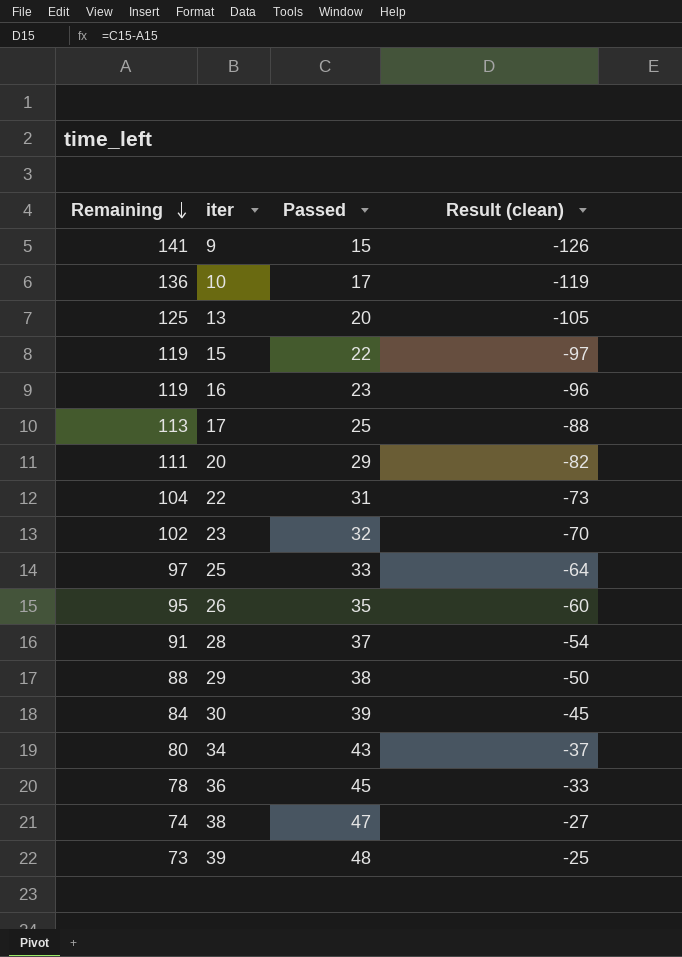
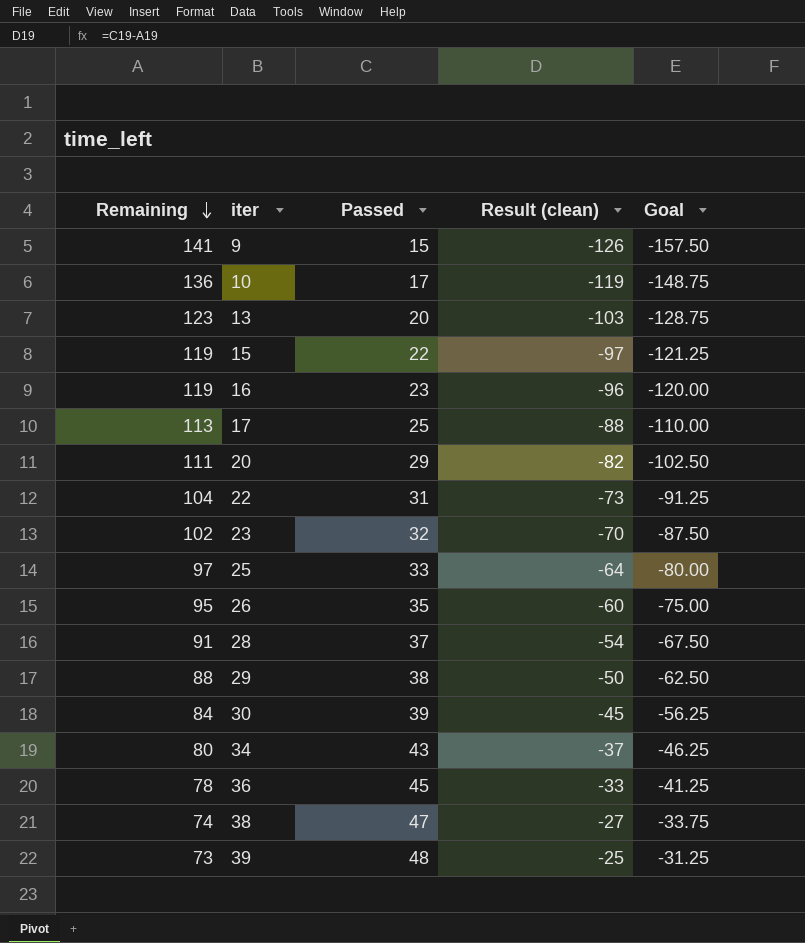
column Goal | formula: none -> [Result (clean)] * 1.25
13 | Remaining: 125 -> 123
13 | Result (clean): -105 -> -103

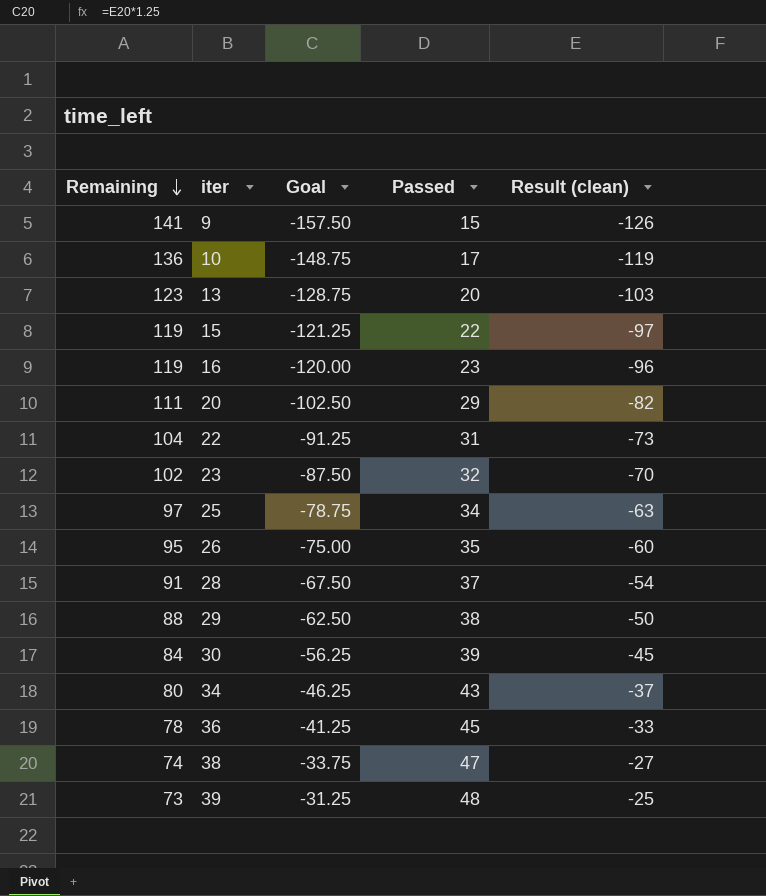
column Goal | position: 5 -> 3
row 17: 113 | 25 | -88 | -110.00 -> none
25 | Goal: -80.00 -> -78.75
25 | Passed: 33 -> 34
25 | Result (clean): -64 -> -63

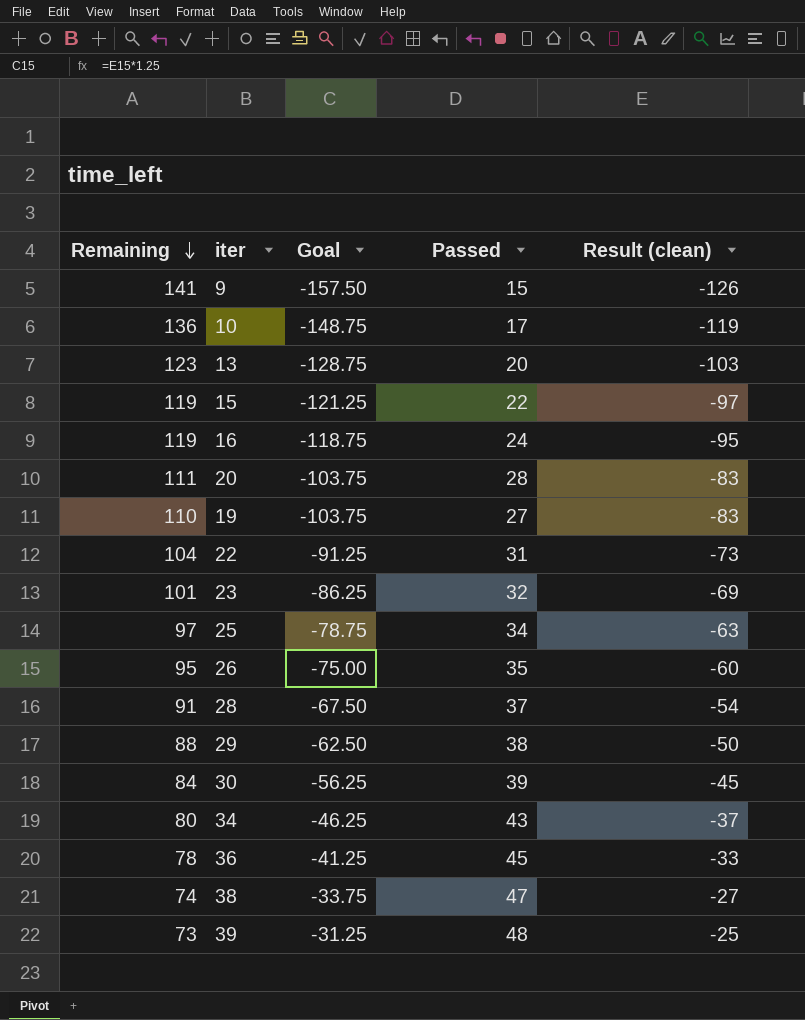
16 | Goal: -120.00 -> -118.75
16 | Passed: 23 -> 24
16 | Result (clean): -96 -> -95
20 | Goal: -102.50 -> -103.75
20 | Passed: 29 -> 28
20 | Result (clean): -82 -> -83
row 19: none -> 110 | -103.75 | 27 | -83
23 | Remaining: 102 -> 101
23 | Goal: -87.50 -> -86.25
23 | Result (clean): -70 -> -69

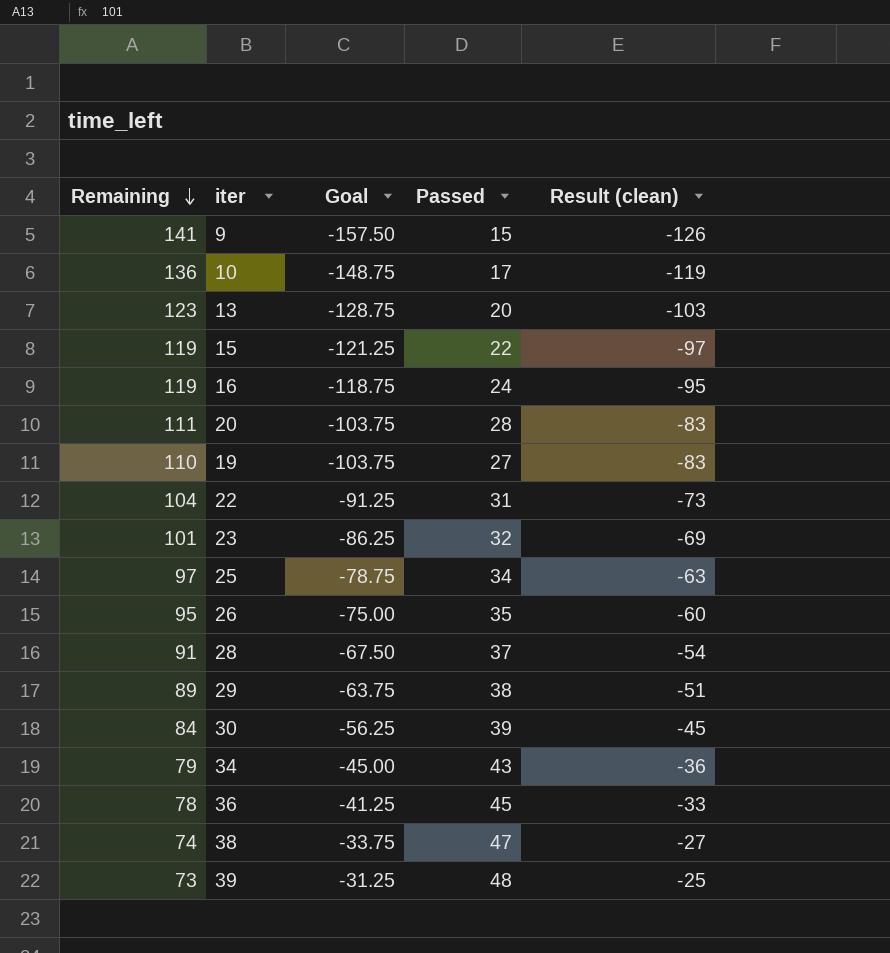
29 | Remaining: 88 -> 89
29 | Goal: -62.50 -> -63.75
29 | Result (clean): -50 -> -51
34 | Remaining: 80 -> 79
34 | Goal: -46.25 -> -45.00
34 | Result (clean): -37 -> -36

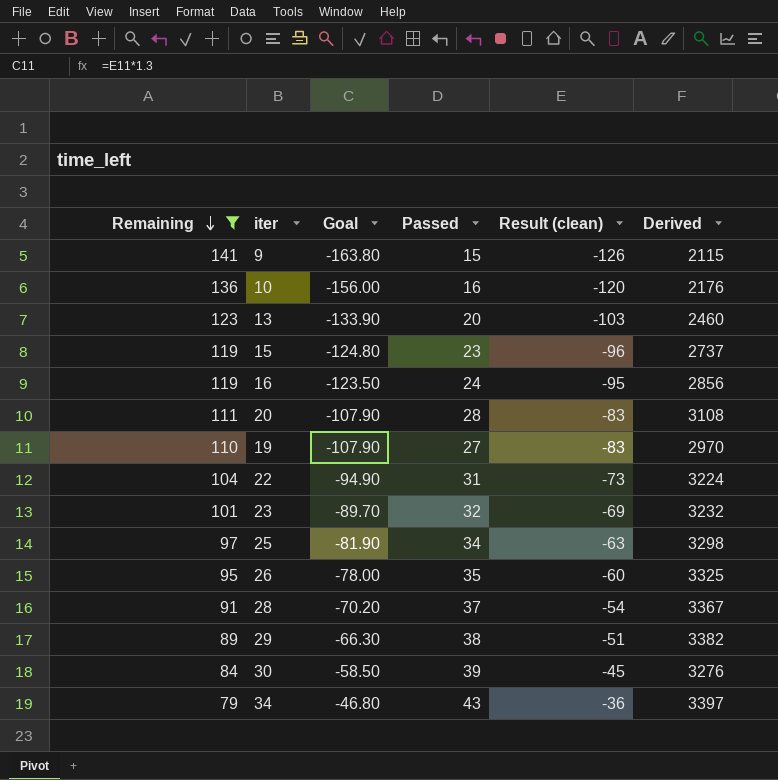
filter: none -> Remaining >= 79
column Goal | formula: [Result (clean)] * 1.25 -> [Result (clean)] * 1.3
column Derived | formula: none -> [Remaining] * [Passed]
10 | Passed: 17 -> 16
10 | Result (clean): -119 -> -120
15 | Passed: 22 -> 23
15 | Result (clean): -97 -> -96

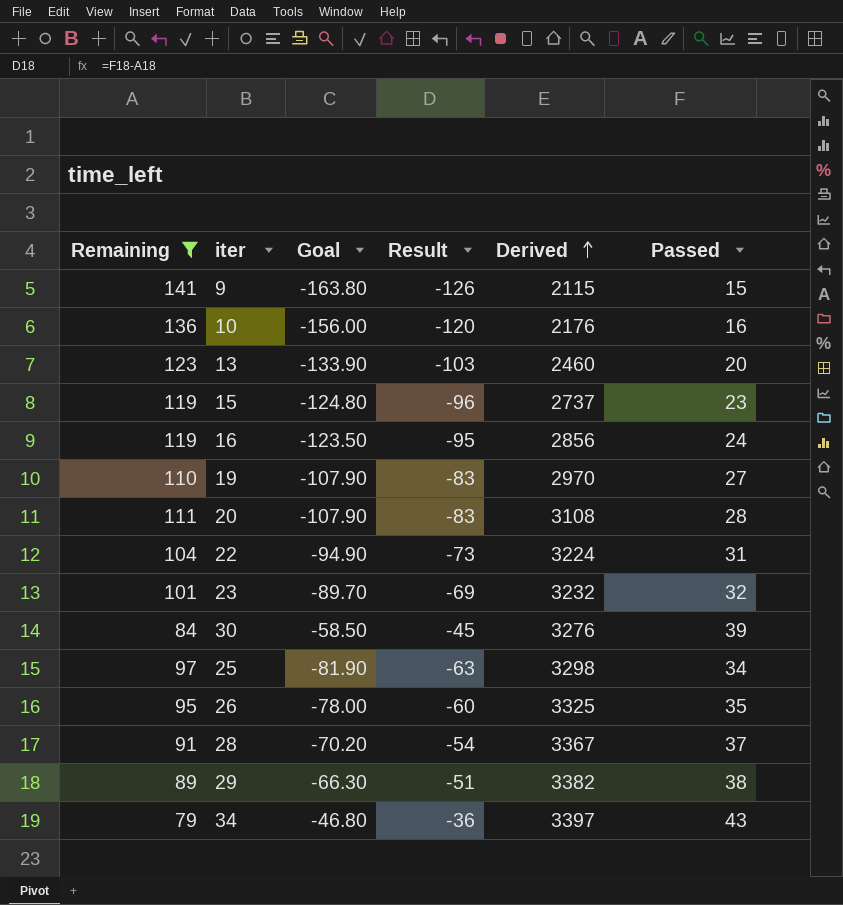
row order: Remaining descending -> Derived ascending
column name: Result (clean) -> Result
column Passed | position: 4 -> 6

